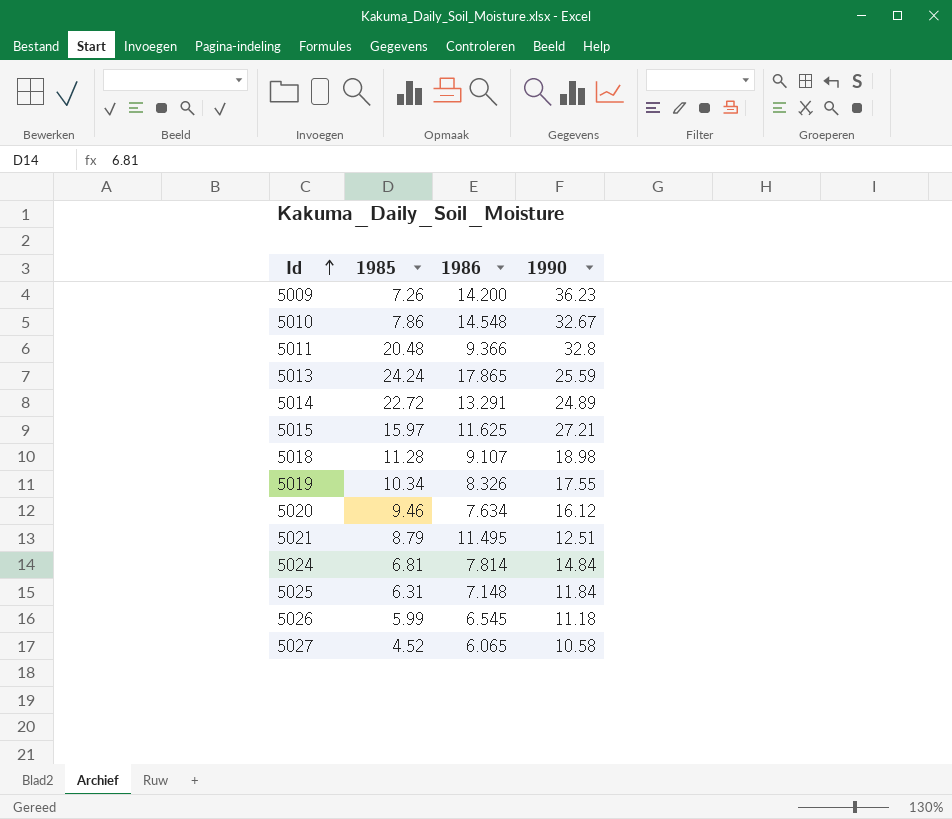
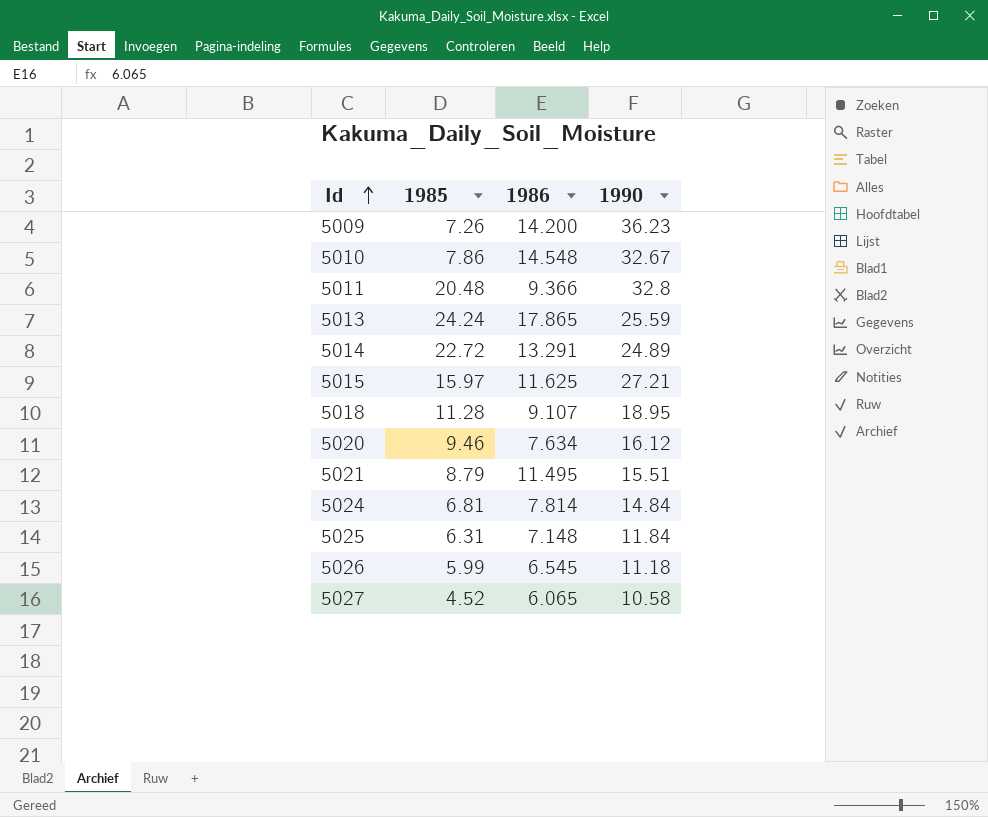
row 5019: 10.34 | 8.326 | 17.55 -> none
5018 | 1990: 18.98 -> 18.95
5021 | 1990: 12.51 -> 15.51

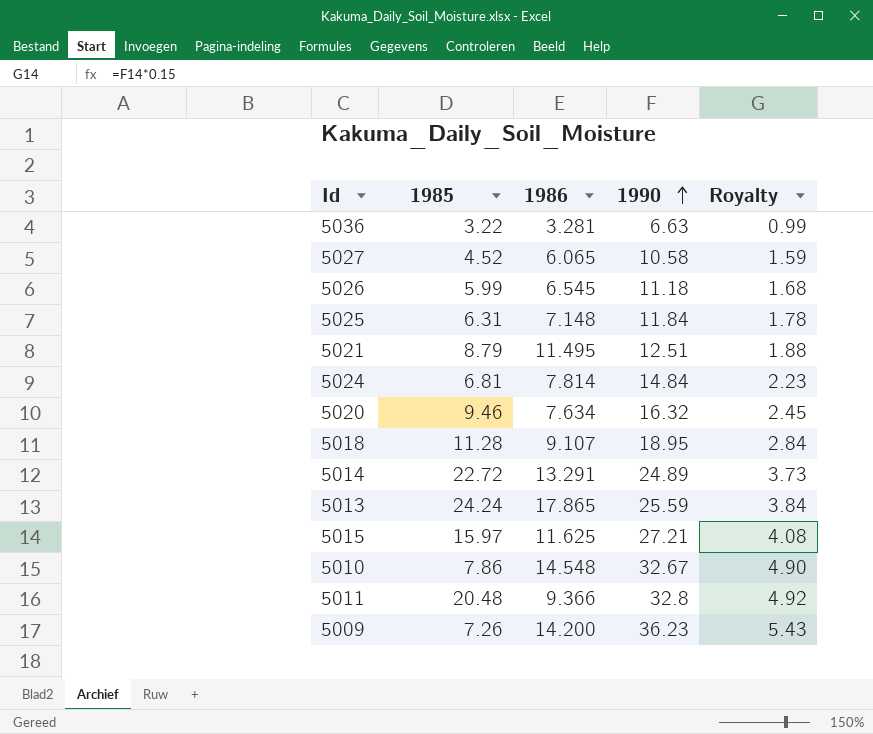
row order: Id ascending -> 1990 ascending
column Royalty | formula: none -> [1990] * 0.15
row 5036: none -> 3.22 | 3.281 | 6.63 | 0.99
5021 | 1990: 15.51 -> 12.51
5020 | 1990: 16.12 -> 16.32

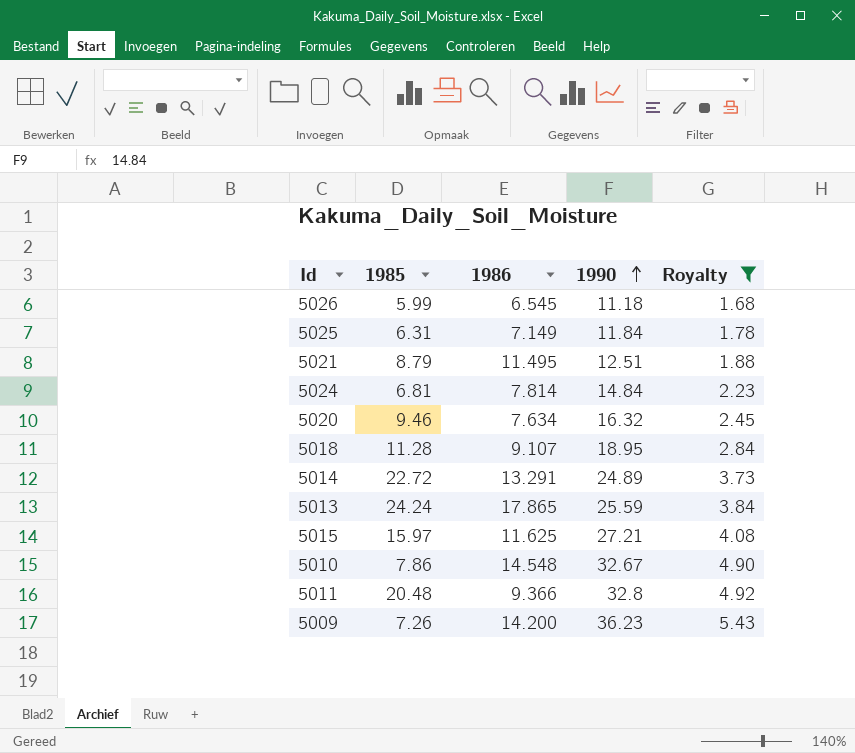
filter: none -> Royalty >= 1.68
5025 | 1986: 7.148 -> 7.149

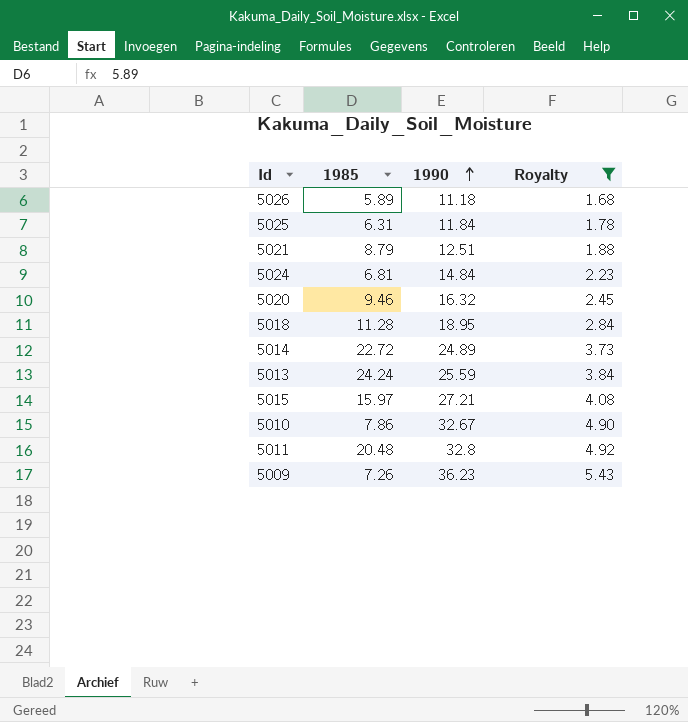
column 1986 | position: 3 -> none
5026 | 1985: 5.99 -> 5.89

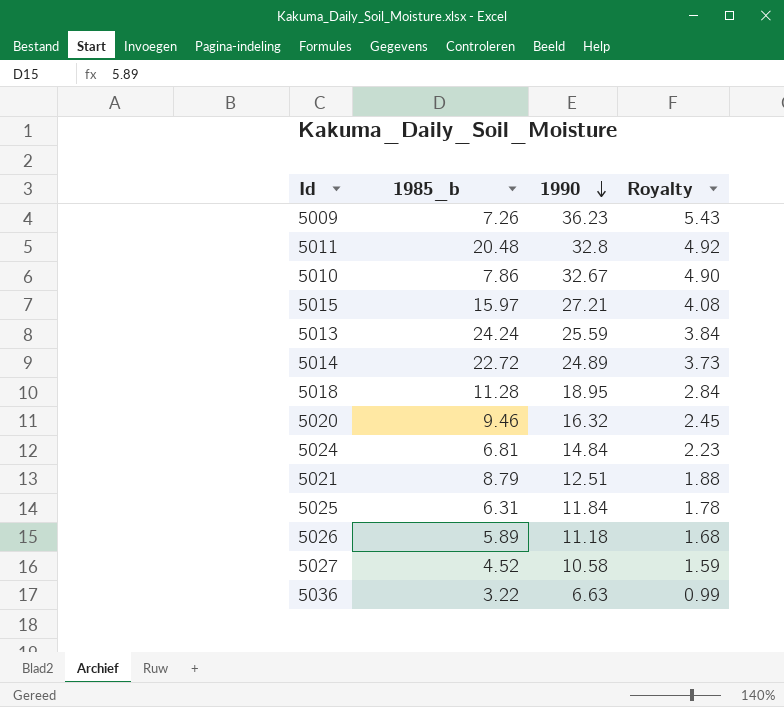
filter: Royalty >= 1.68 -> none
row order: 1990 ascending -> 1990 descending
column name: 1985 -> 1985_b

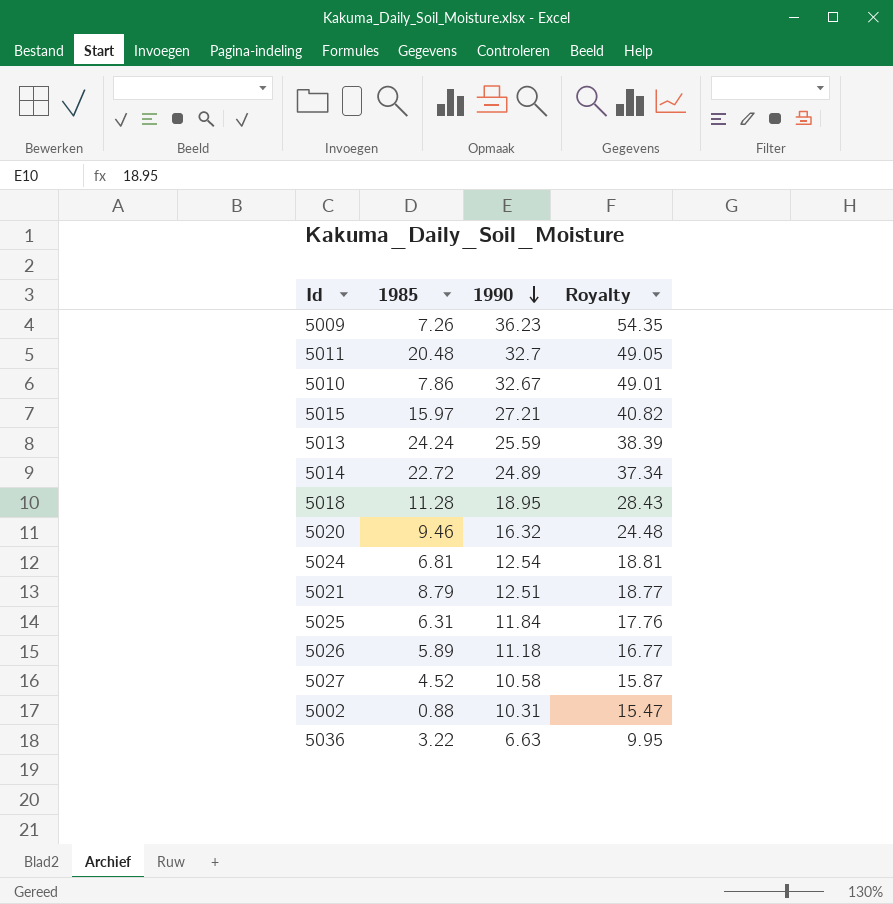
column name: 1985_b -> 1985
column Royalty | formula: [1990] * 0.15 -> [1990] * 1.5
5011 | 1990: 32.8 -> 32.7
5024 | 1990: 14.84 -> 12.54
row 5002: none -> 0.88 | 10.31 | 15.47

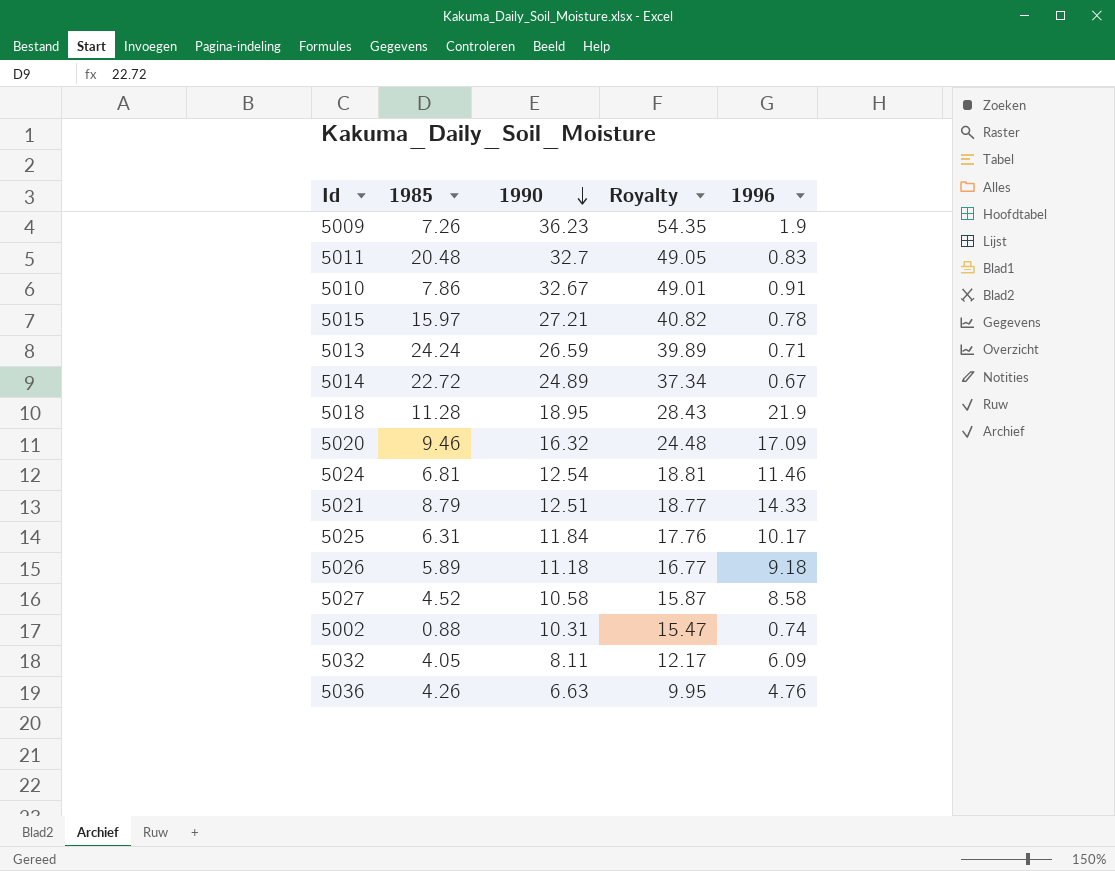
column 1996 | position: none -> 5
5013 | 1990: 25.59 -> 26.59
5013 | Royalty: 38.39 -> 39.89
row 5032: none -> 4.05 | 8.11 | 12.17 | 6.09
5036 | 1985: 3.22 -> 4.26

